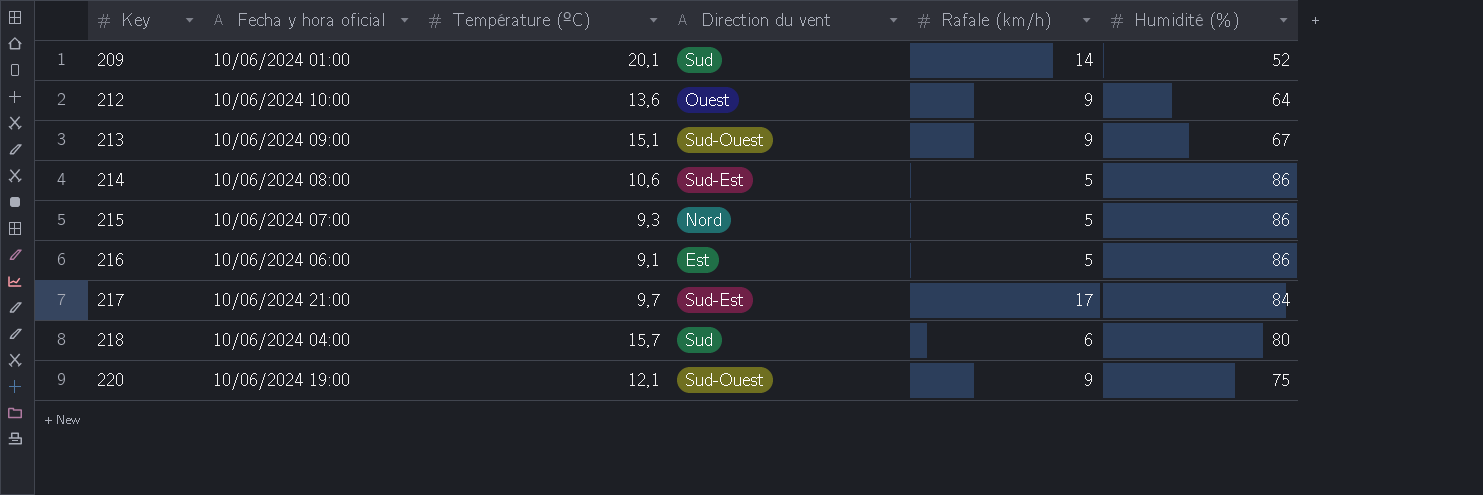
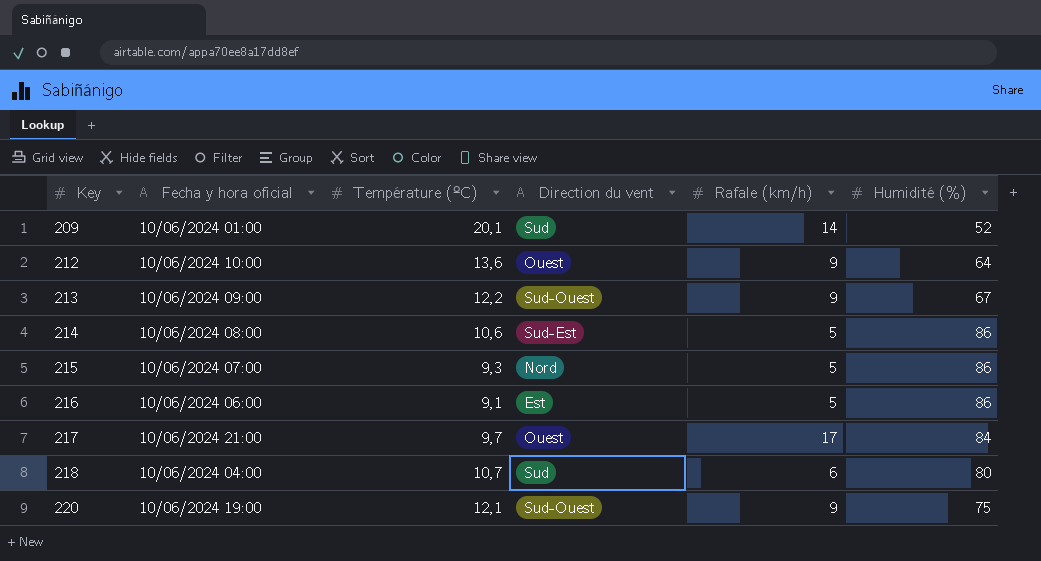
213 | Température (ºC): 15,1 -> 12,2
217 | Direction du vent: Sud-Est -> Ouest
218 | Température (ºC): 15,7 -> 10,7

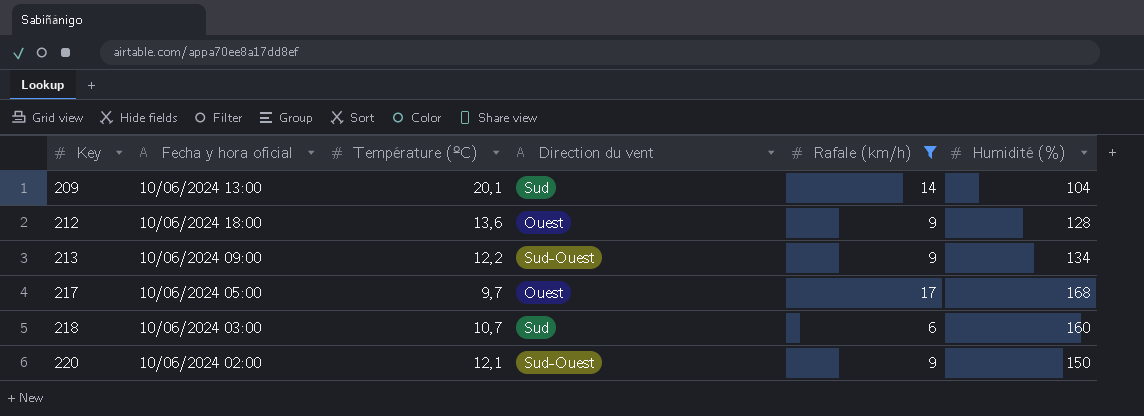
filter: none -> Rafale (km/h) != 5
209 | Fecha y hora oficial: 10/06/2024 01:00 -> 10/06/2024 13:00
209 | Humidité (%): 52 -> 104
212 | Fecha y hora oficial: 10/06/2024 10:00 -> 10/06/2024 18:00
212 | Humidité (%): 64 -> 128
213 | Humidité (%): 67 -> 134
217 | Fecha y hora oficial: 10/06/2024 21:00 -> 10/06/2024 05:00
217 | Humidité (%): 84 -> 168
218 | Fecha y hora oficial: 10/06/2024 04:00 -> 10/06/2024 03:00
218 | Humidité (%): 80 -> 160
220 | Fecha y hora oficial: 10/06/2024 19:00 -> 10/06/2024 02:00
220 | Humidité (%): 75 -> 150

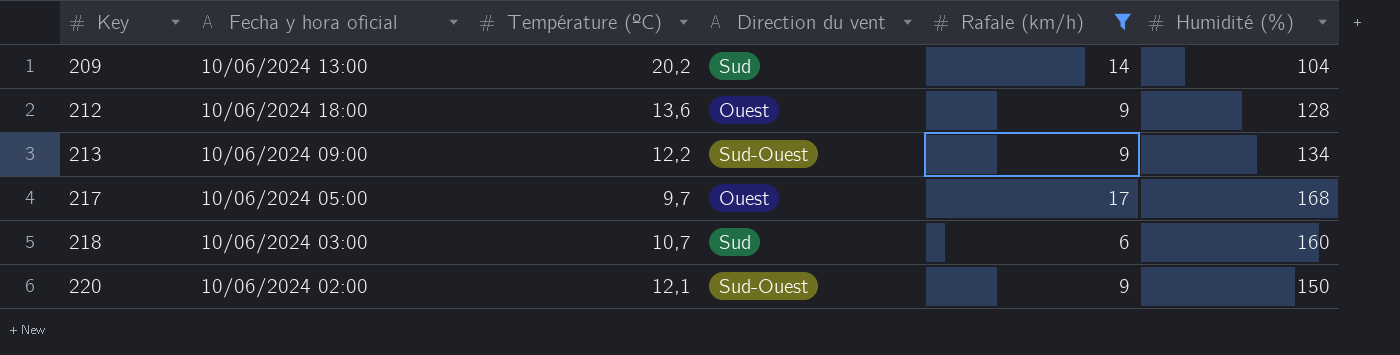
209 | Température (ºC): 20,1 -> 20,2

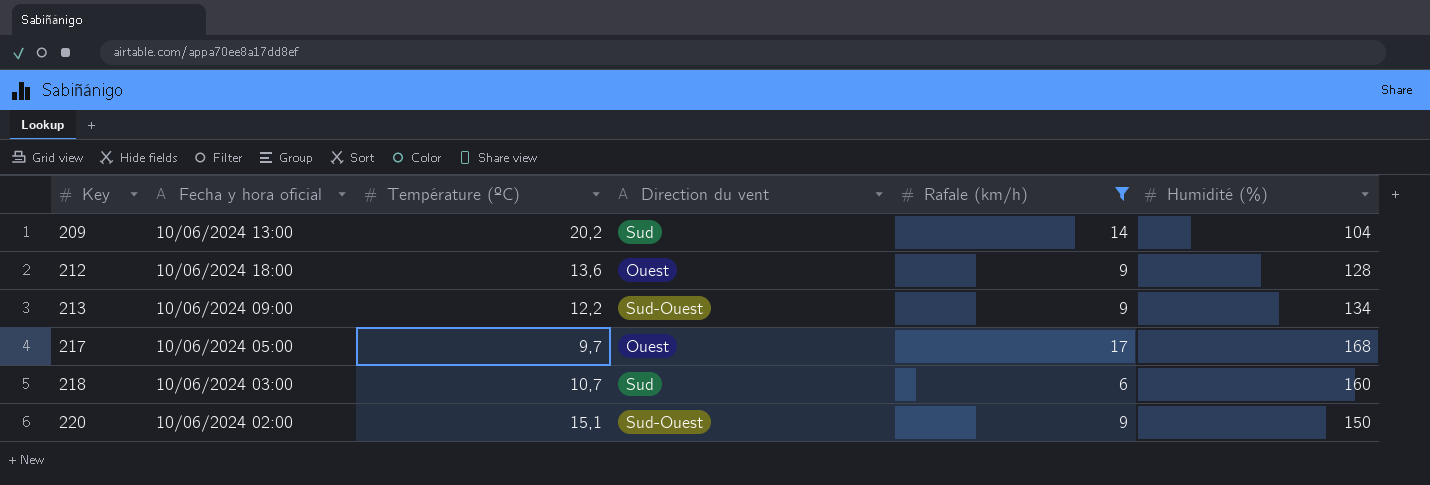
220 | Température (ºC): 12,1 -> 15,1

